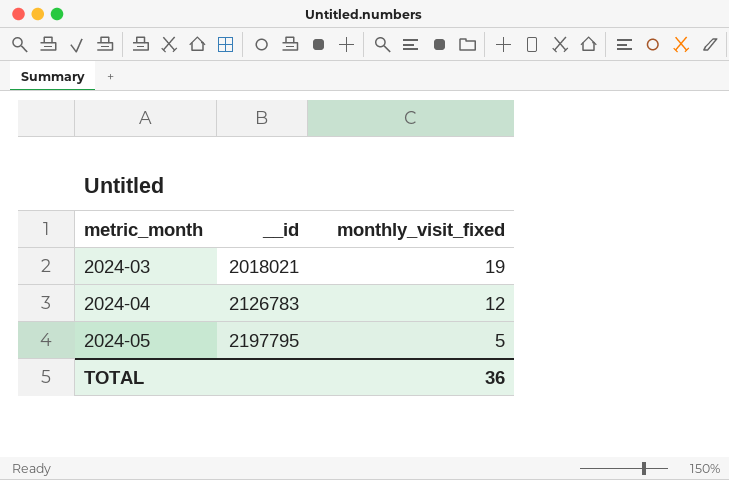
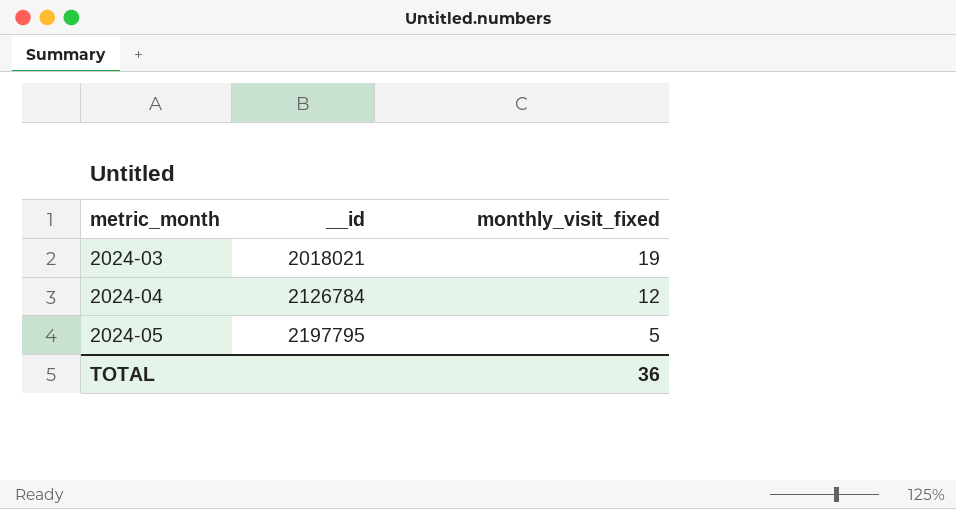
2024-04 | __id: 2126783 -> 2126784

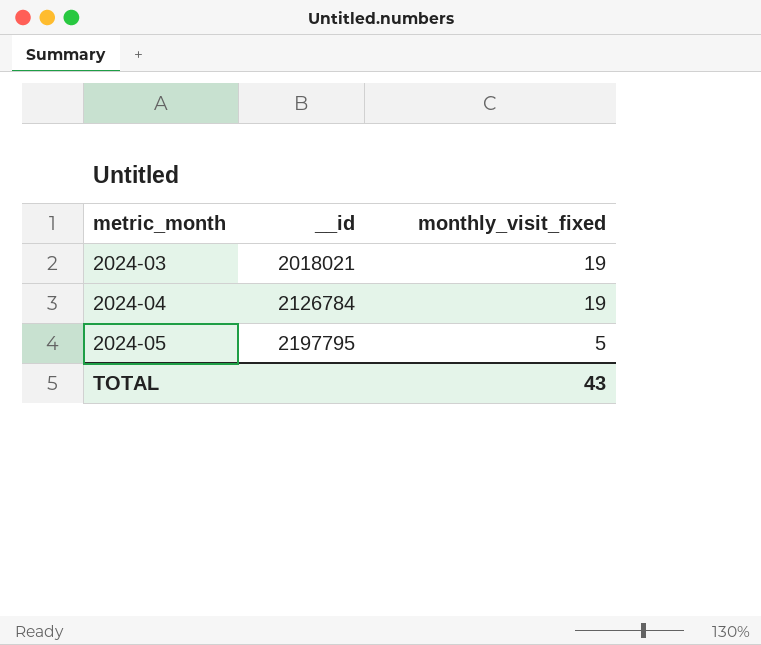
2024-04 | monthly_visit_fixed: 12 -> 19
TOTAL | monthly_visit_fixed: 36 -> 43

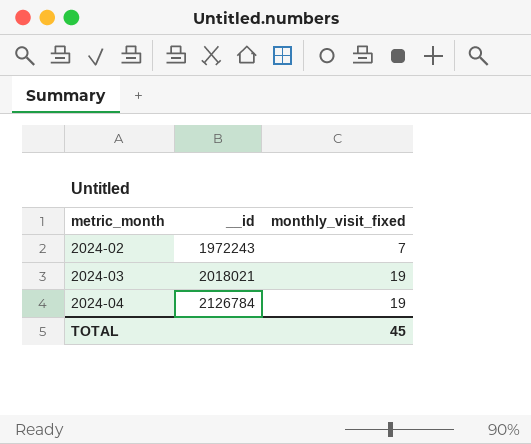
row 2024-05: 2197795 | 5 -> none
row 2024-02: none -> 1972243 | 7
TOTAL | monthly_visit_fixed: 43 -> 45

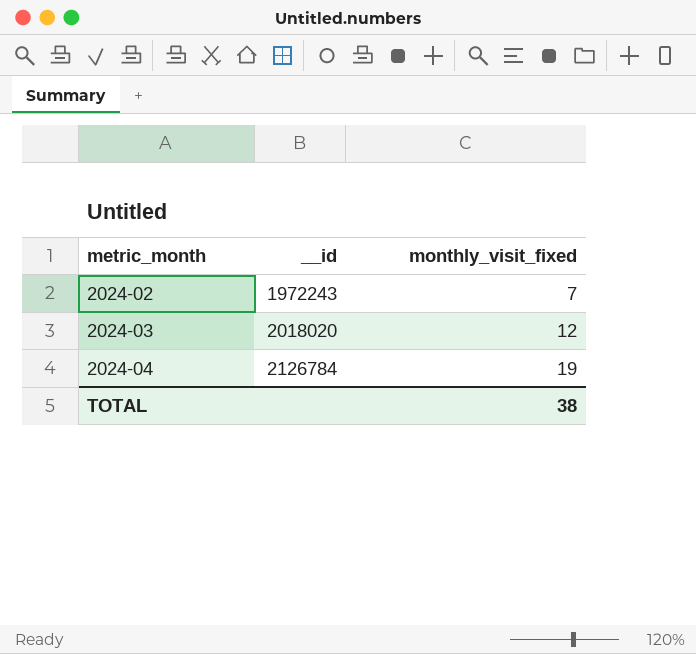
2024-03 | __id: 2018021 -> 2018020
2024-03 | monthly_visit_fixed: 19 -> 12
TOTAL | monthly_visit_fixed: 45 -> 38

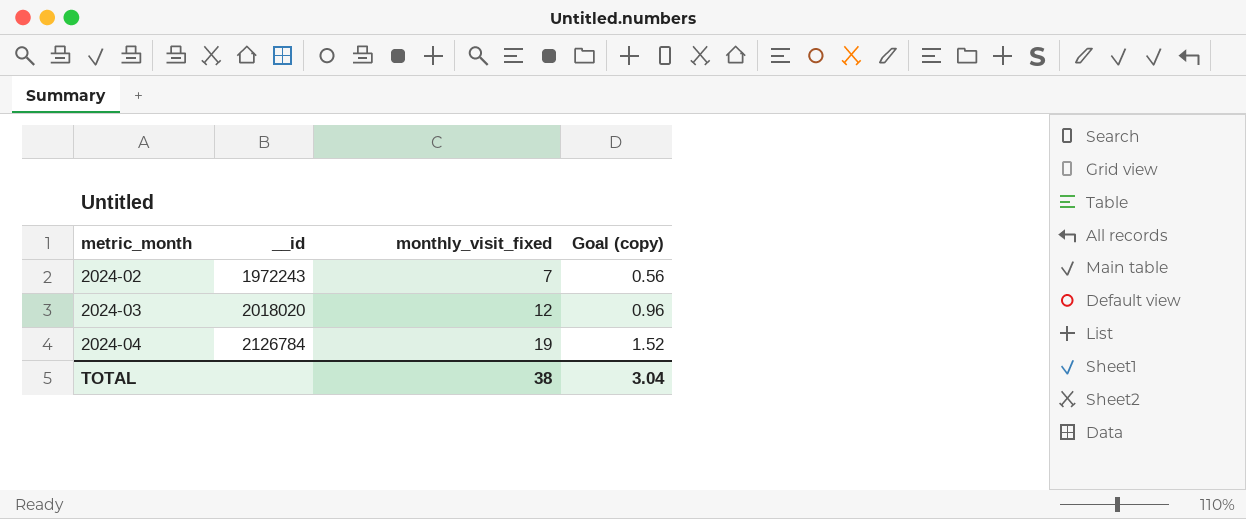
column Goal (copy) | formula: none -> [monthly_visit_fixed] * 0.08

